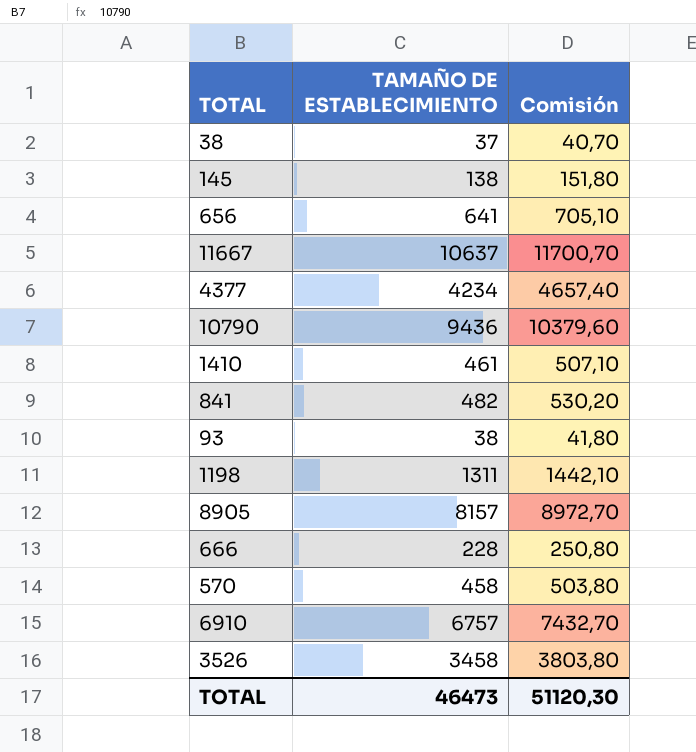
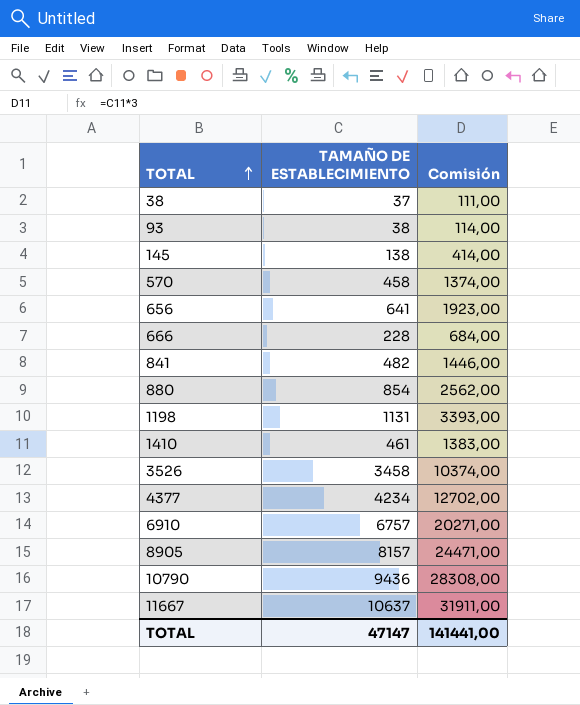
row order: none -> TOTAL ascending
column Comisión | formula: [TAMAÑO DE ESTABLECIMIENTO] * 1,1 -> [TAMAÑO DE ESTABLECIMIENTO] * 3
row 880: none -> 854 | 2562,00
1198 | TAMAÑO DE ESTABLECIMIENTO: 1311 -> 1131
TOTAL | TAMAÑO DE ESTABLECIMIENTO: 46473 -> 47147
TOTAL | Comisión: 51120,30 -> 141441,00

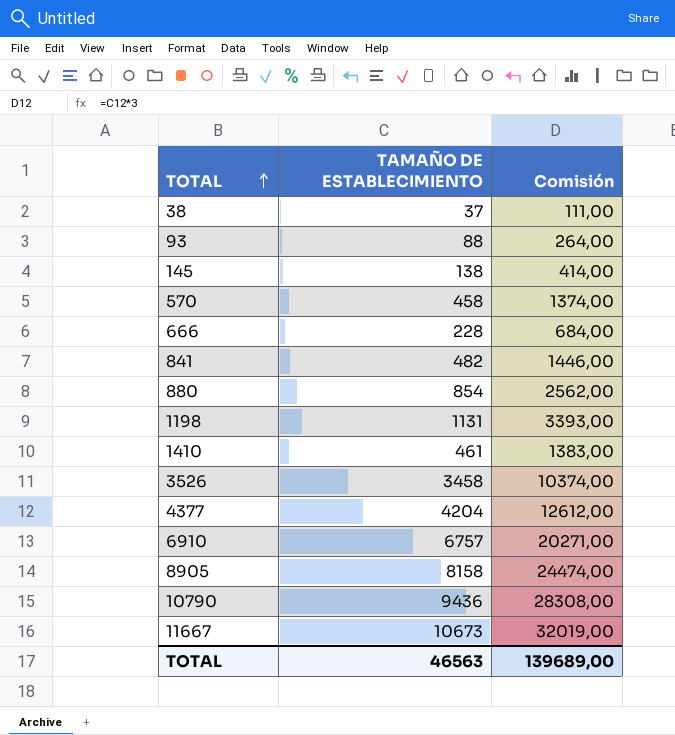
row 656: 641 | 1923,00 -> none
93 | TAMAÑO DE ESTABLECIMIENTO: 38 -> 88
93 | Comisión: 114,00 -> 264,00
4377 | TAMAÑO DE ESTABLECIMIENTO: 4234 -> 4204
4377 | Comisión: 12702,00 -> 12612,00
8905 | TAMAÑO DE ESTABLECIMIENTO: 8157 -> 8158
8905 | Comisión: 24471,00 -> 24474,00
11667 | TAMAÑO DE ESTABLECIMIENTO: 10637 -> 10673
11667 | Comisión: 31911,00 -> 32019,00
TOTAL | TAMAÑO DE ESTABLECIMIENTO: 47147 -> 46563
TOTAL | Comisión: 141441,00 -> 139689,00

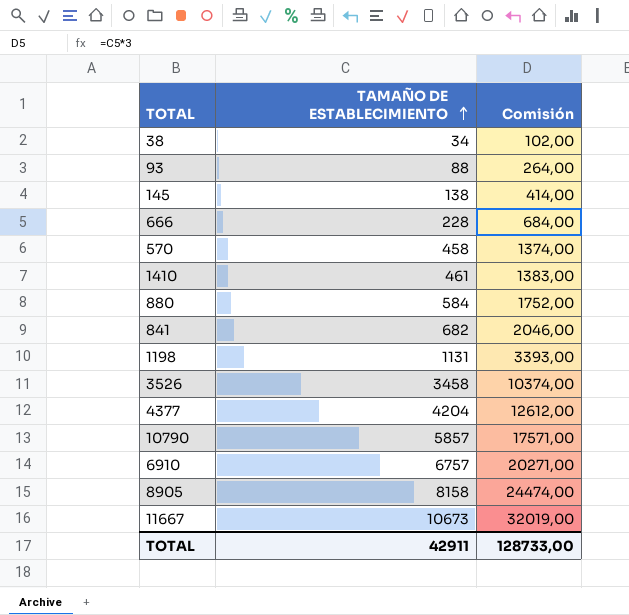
row order: TOTAL ascending -> TAMAÑO DE ESTABLECIMIENTO ascending
38 | TAMAÑO DE ESTABLECIMIENTO: 37 -> 34
38 | Comisión: 111,00 -> 102,00
880 | TAMAÑO DE ESTABLECIMIENTO: 854 -> 584
880 | Comisión: 2562,00 -> 1752,00
841 | TAMAÑO DE ESTABLECIMIENTO: 482 -> 682
841 | Comisión: 1446,00 -> 2046,00
10790 | TAMAÑO DE ESTABLECIMIENTO: 9436 -> 5857
10790 | Comisión: 28308,00 -> 17571,00
TOTAL | TAMAÑO DE ESTABLECIMIENTO: 46563 -> 42911
TOTAL | Comisión: 139689,00 -> 128733,00

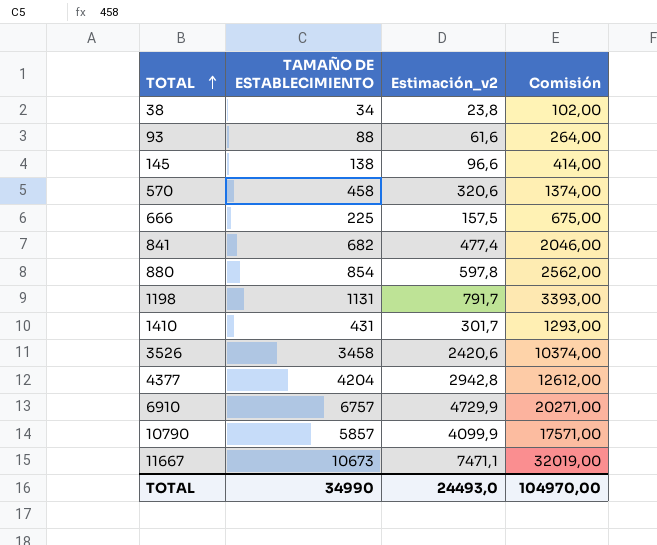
row order: TAMAÑO DE ESTABLECIMIENTO ascending -> TOTAL ascending
column Estimación_v2 | formula: none -> [TAMAÑO DE ESTABLECIMIENTO] * 0,7
row 8905: 8158 | 24474,00 -> none
666 | TAMAÑO DE ESTABLECIMIENTO: 228 -> 225
666 | Comisión: 684,00 -> 675,00
880 | TAMAÑO DE ESTABLECIMIENTO: 584 -> 854
880 | Comisión: 1752,00 -> 2562,00
1410 | TAMAÑO DE ESTABLECIMIENTO: 461 -> 431
1410 | Comisión: 1383,00 -> 1293,00
TOTAL | TAMAÑO DE ESTABLECIMIENTO: 42911 -> 34990
TOTAL | Comisión: 128733,00 -> 104970,00

